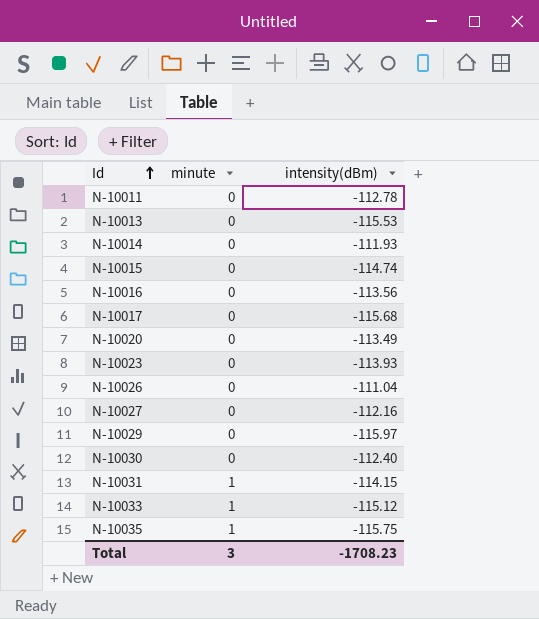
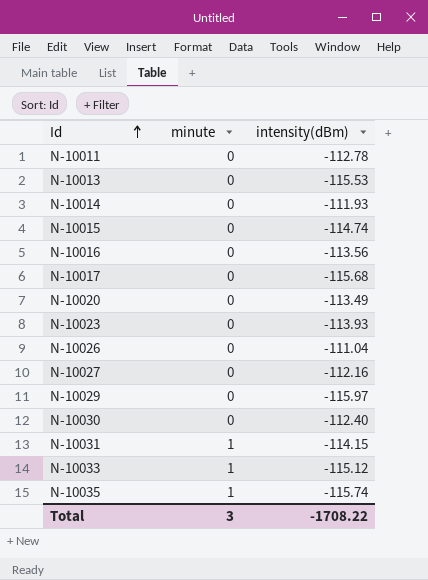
N-10035 | intensity(dBm): -115.75 -> -115.74
Total | intensity(dBm): -1708.23 -> -1708.22

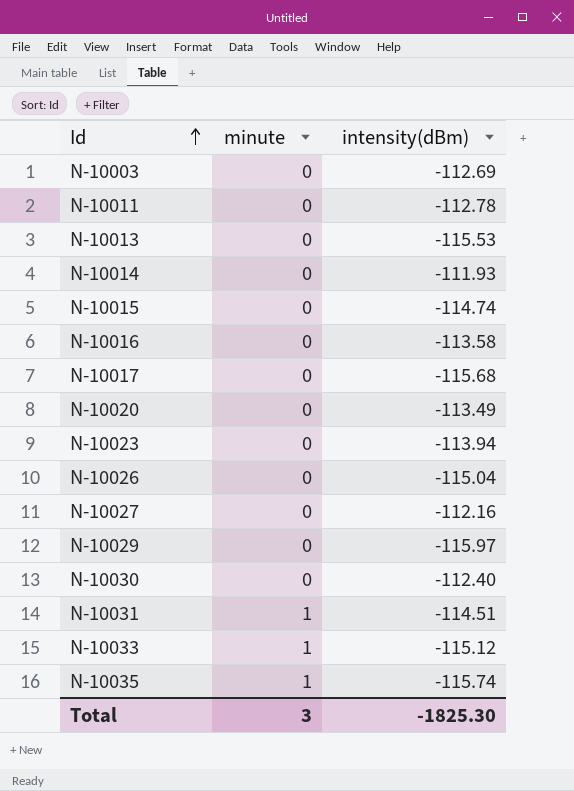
row N-10003: none -> 0 | -112.69
N-10016 | intensity(dBm): -113.56 -> -113.58
N-10023 | intensity(dBm): -113.93 -> -113.94
N-10026 | intensity(dBm): -111.04 -> -115.04
N-10031 | intensity(dBm): -114.15 -> -114.51
Total | intensity(dBm): -1708.22 -> -1825.30

